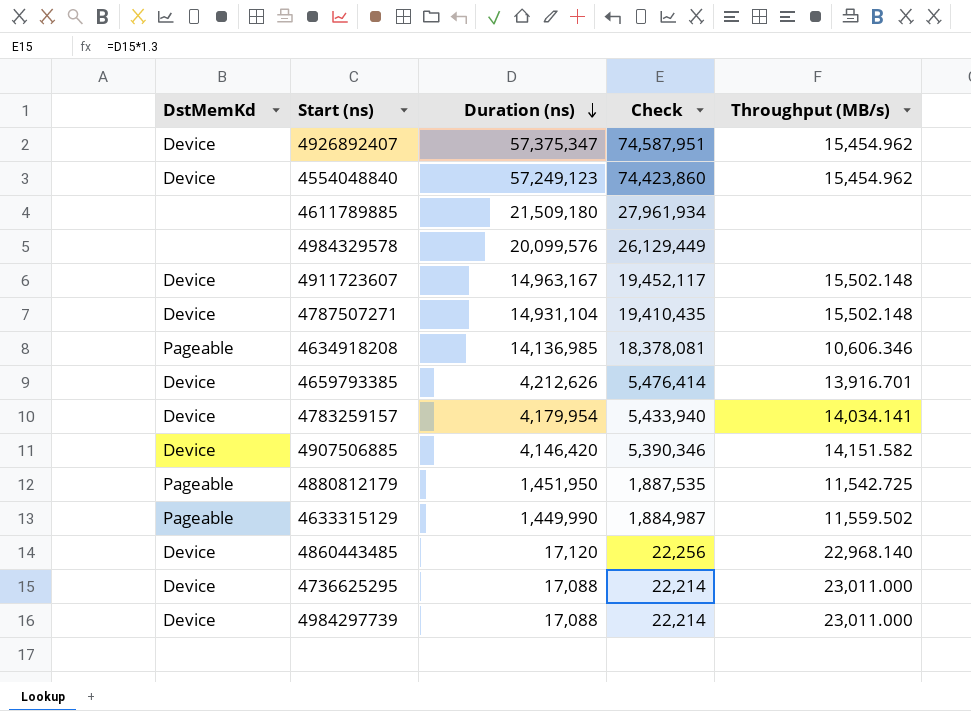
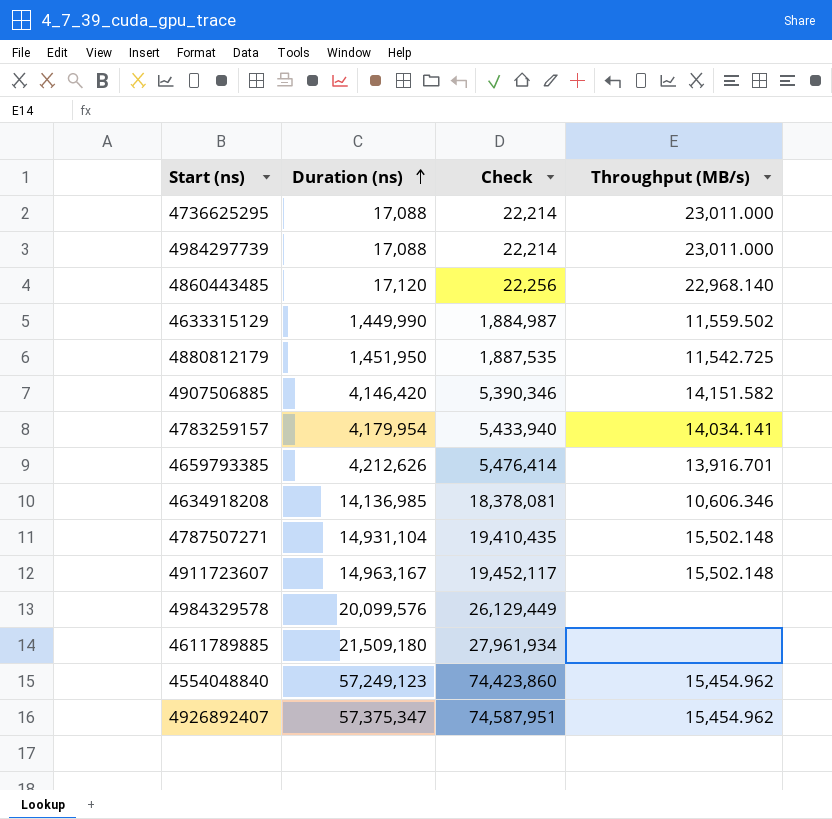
row order: Duration (ns) descending -> Duration (ns) ascending
column DstMemKd | position: 1 -> none

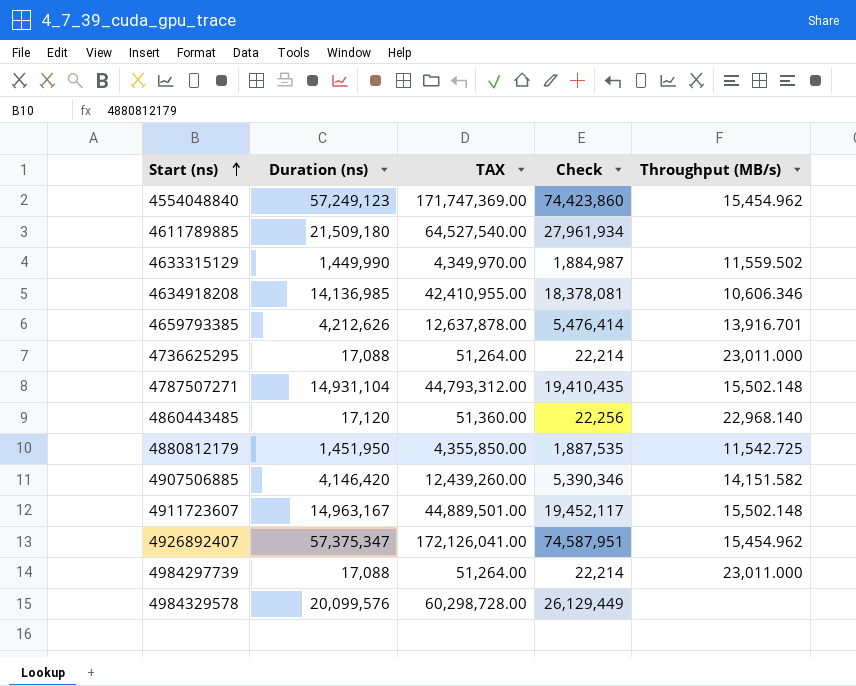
row order: Duration (ns) ascending -> Start (ns) ascending
column TAX | formula: none -> [Duration (ns)] * 3
row 4783259157: 4,179,954 | 5,433,940 | 14,034.141 -> none

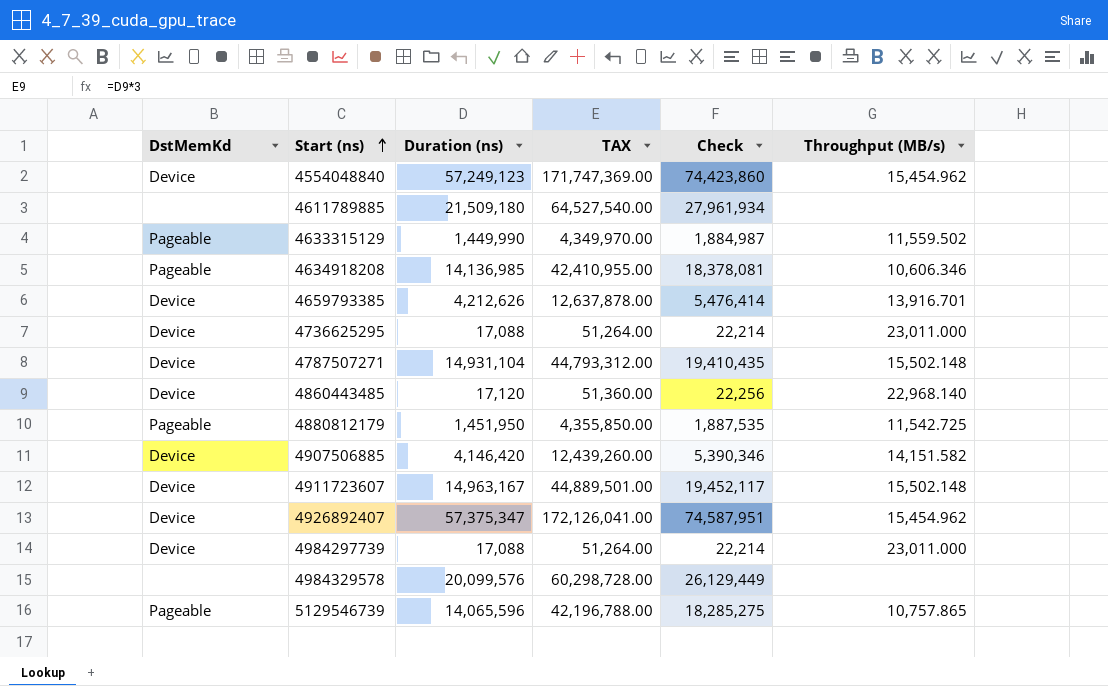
column DstMemKd | position: none -> 1
row 5129546739: none -> Pageable | 14,065,596 | 42,196,788.00 | 18,285,275 | 10,757.865

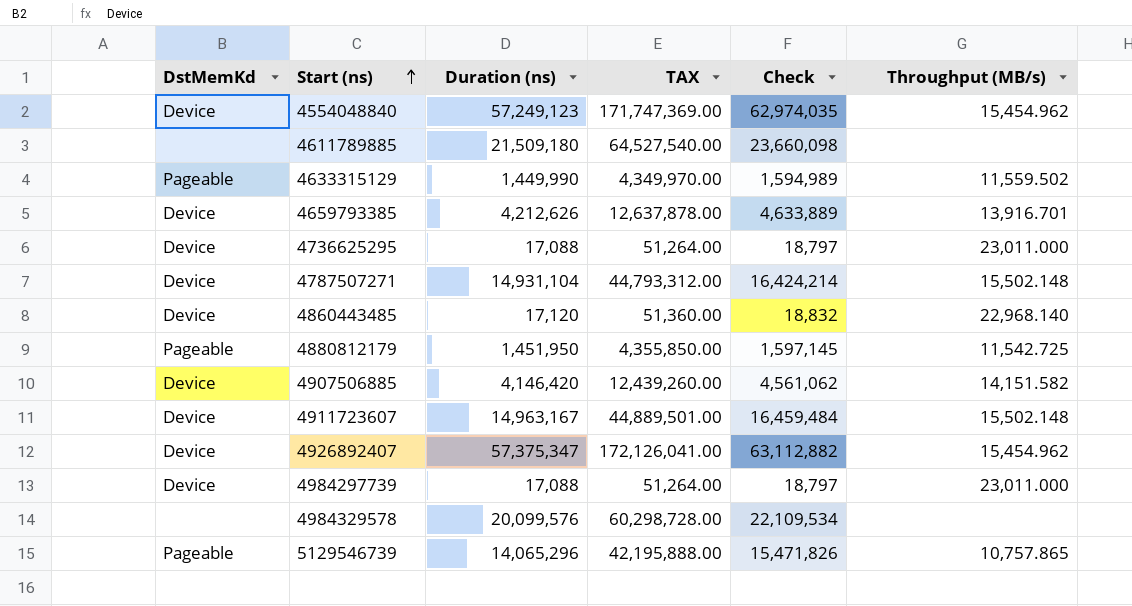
column Check | formula: [Duration (ns)] * 1.3 -> [Duration (ns)] * 1.1
row 4634918208: Pageable | 14,136,985 | 42,410,955.00 | 18,378,081 | 10,606.346 -> none
5129546739 | Duration (ns): 14,065,596 -> 14,065,296
5129546739 | TAX: 42,196,788.00 -> 42,195,888.00

